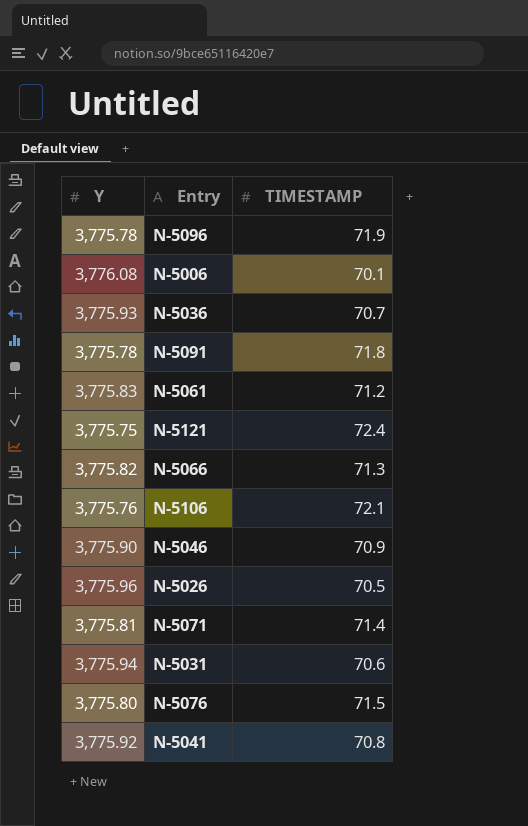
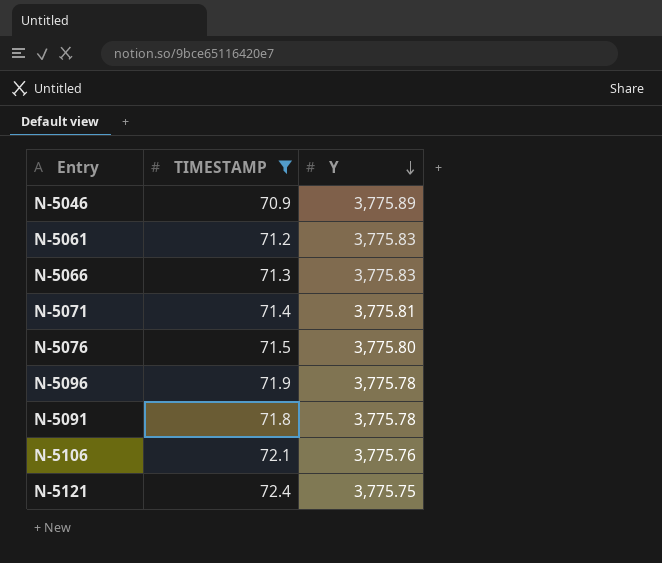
filter: none -> TIMESTAMP >= 70.9
row order: none -> Y descending
column Y | position: 1 -> 3
N-5046 | Y: 3,775.90 -> 3,775.89
N-5066 | Y: 3,775.82 -> 3,775.83

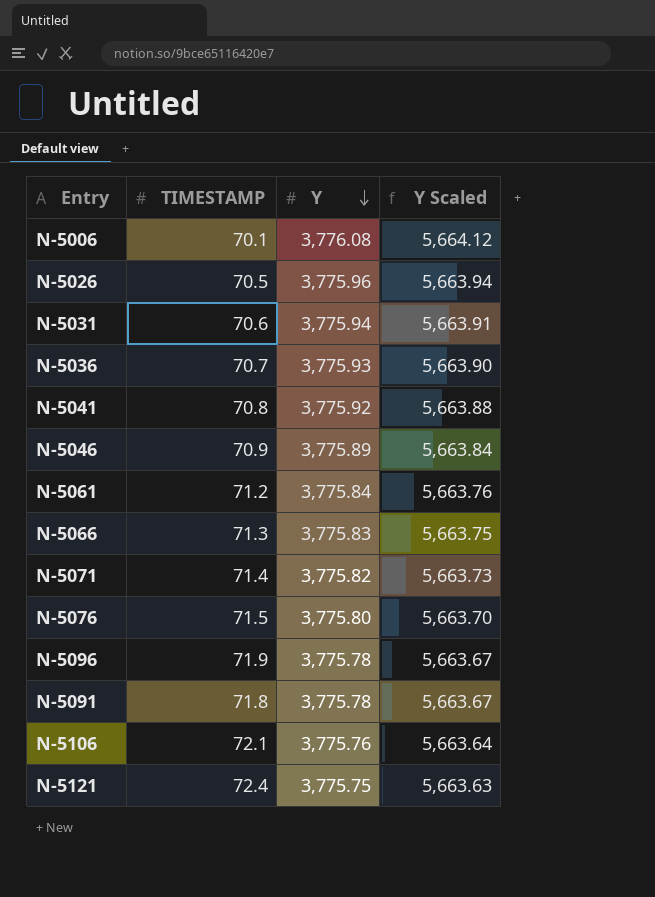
filter: TIMESTAMP >= 70.9 -> none
column Y Scaled | formula: none -> [Y] * 1.5
N-5061 | Y: 3,775.83 -> 3,775.84
N-5071 | Y: 3,775.81 -> 3,775.82

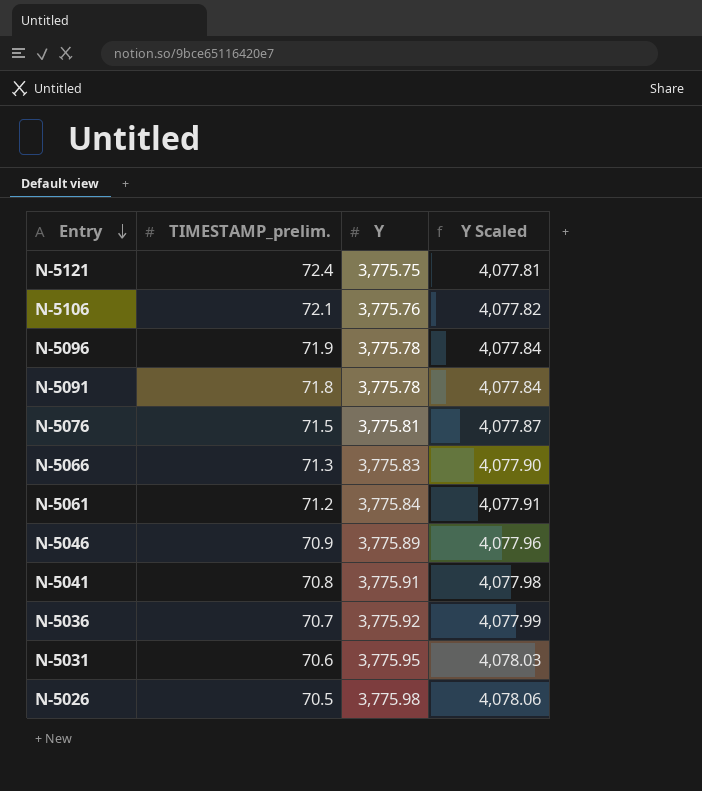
row order: Y descending -> Entry descending
column name: TIMESTAMP -> TIMESTAMP_prelim.
column Y Scaled | formula: [Y] * 1.5 -> [Y] * 1.08
row N-5006: 70.1 | 3,776.08 | 5,664.12 -> none
row N-5071: 71.4 | 3,775.82 | 5,663.73 -> none
N-5076 | Y: 3,775.80 -> 3,775.81
N-5041 | Y: 3,775.92 -> 3,775.91
N-5036 | Y: 3,775.93 -> 3,775.92
N-5031 | Y: 3,775.94 -> 3,775.95
N-5026 | Y: 3,775.96 -> 3,775.98

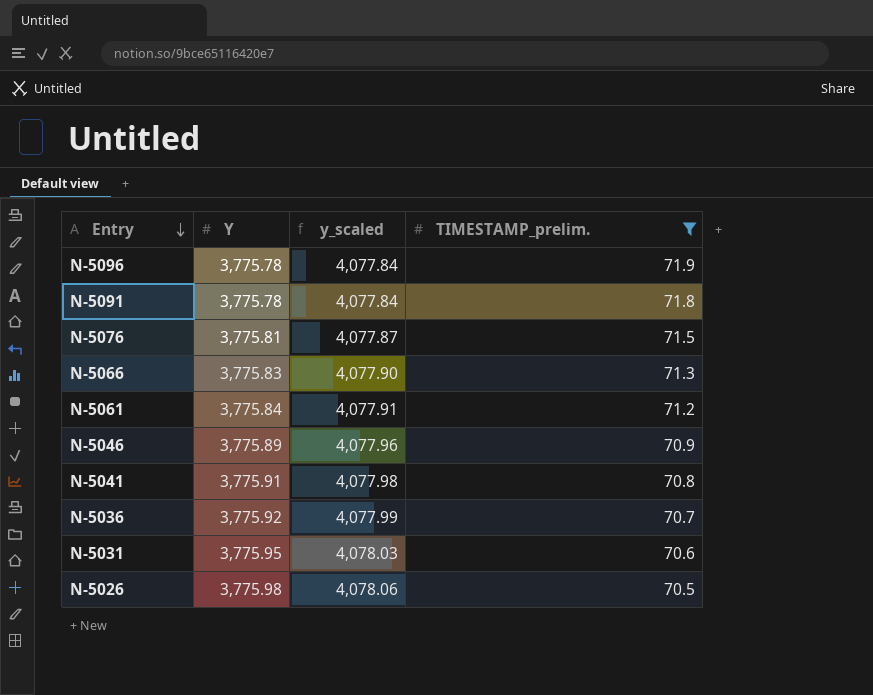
filter: none -> TIMESTAMP_prelim. <= 71.9
column name: Y Scaled -> y_scaled
column TIMESTAMP_prelim. | position: 2 -> 4

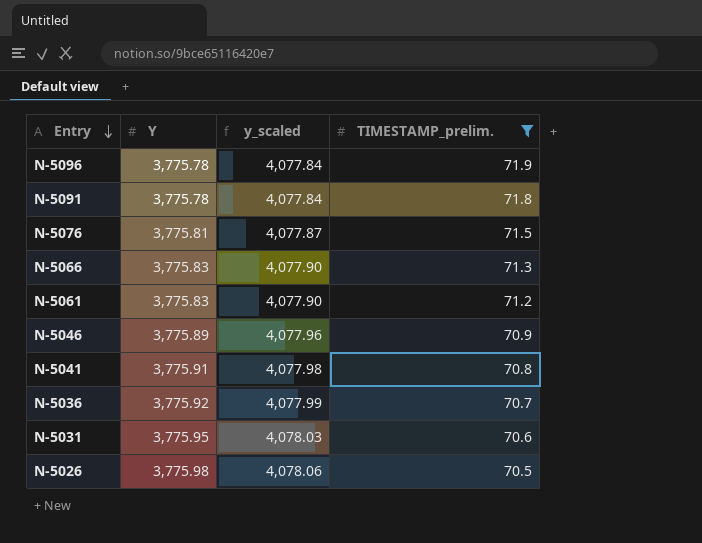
N-5061 | Y: 3,775.84 -> 3,775.83
N-5061 | y_scaled: 4,077.91 -> 4,077.90

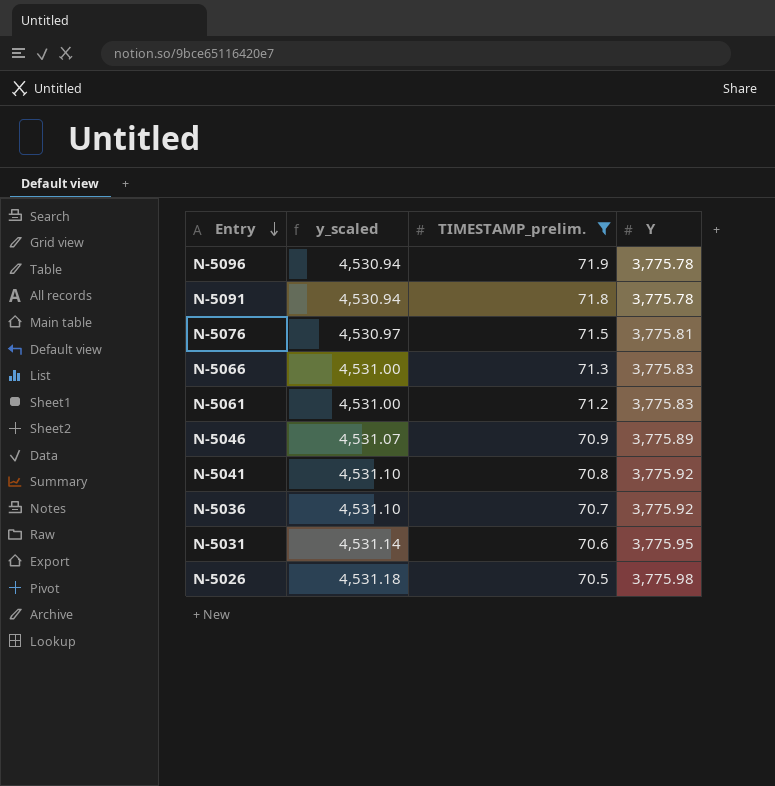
column y_scaled | formula: [Y] * 1.08 -> [Y] * 1.2
column Y | position: 2 -> 4
N-5041 | Y: 3,775.91 -> 3,775.92

